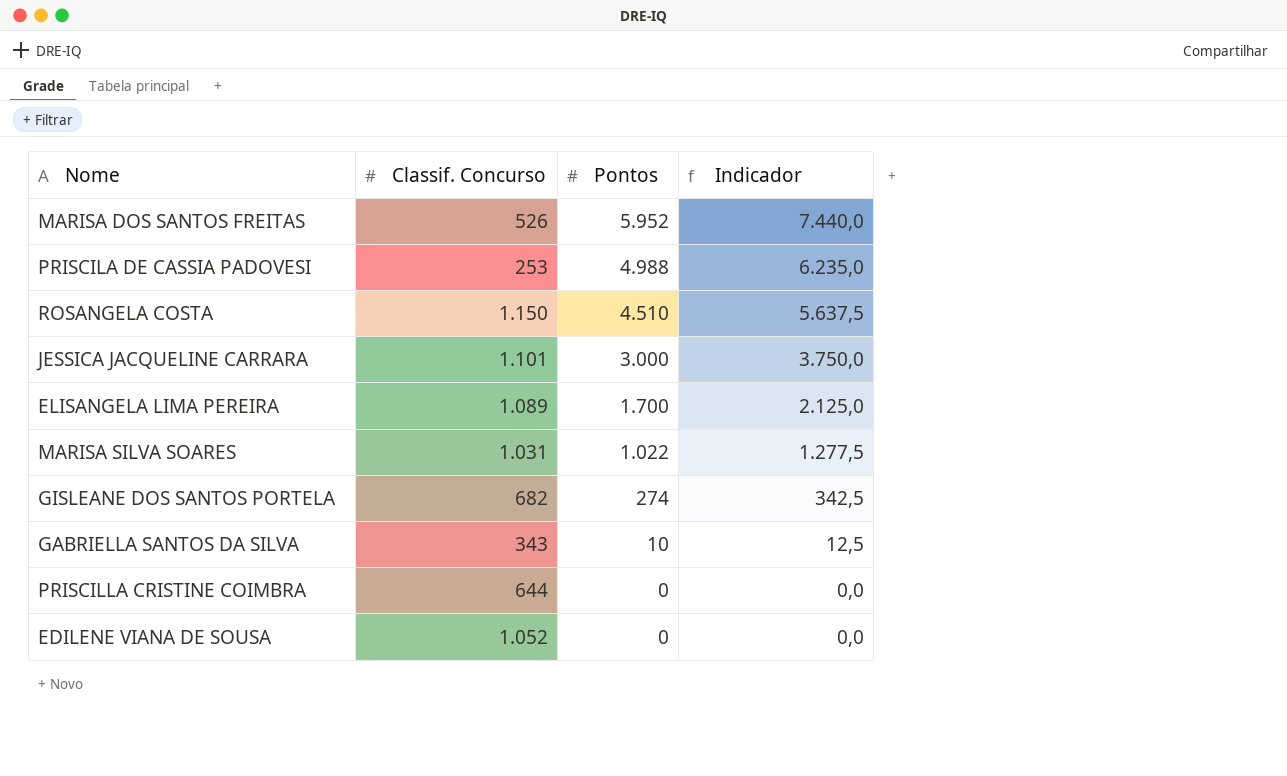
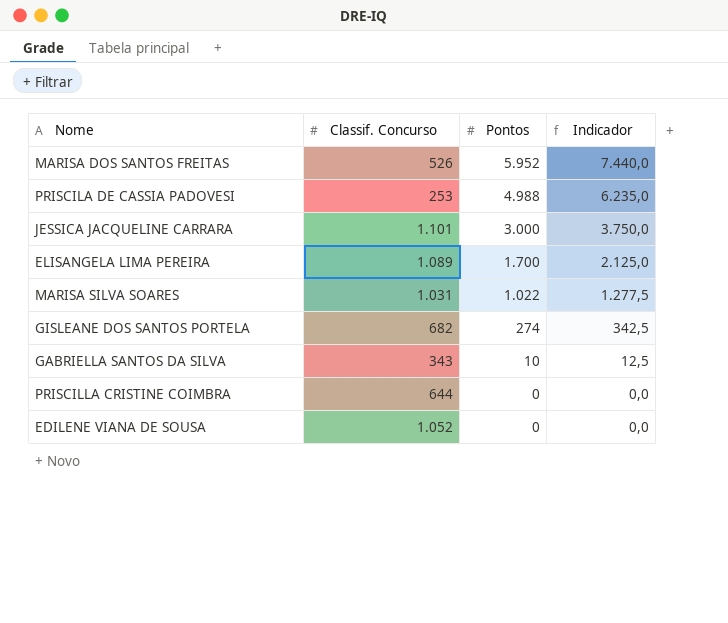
row ROSANGELA COSTA: 1.150 | 4.510 | 5.637,5 -> none

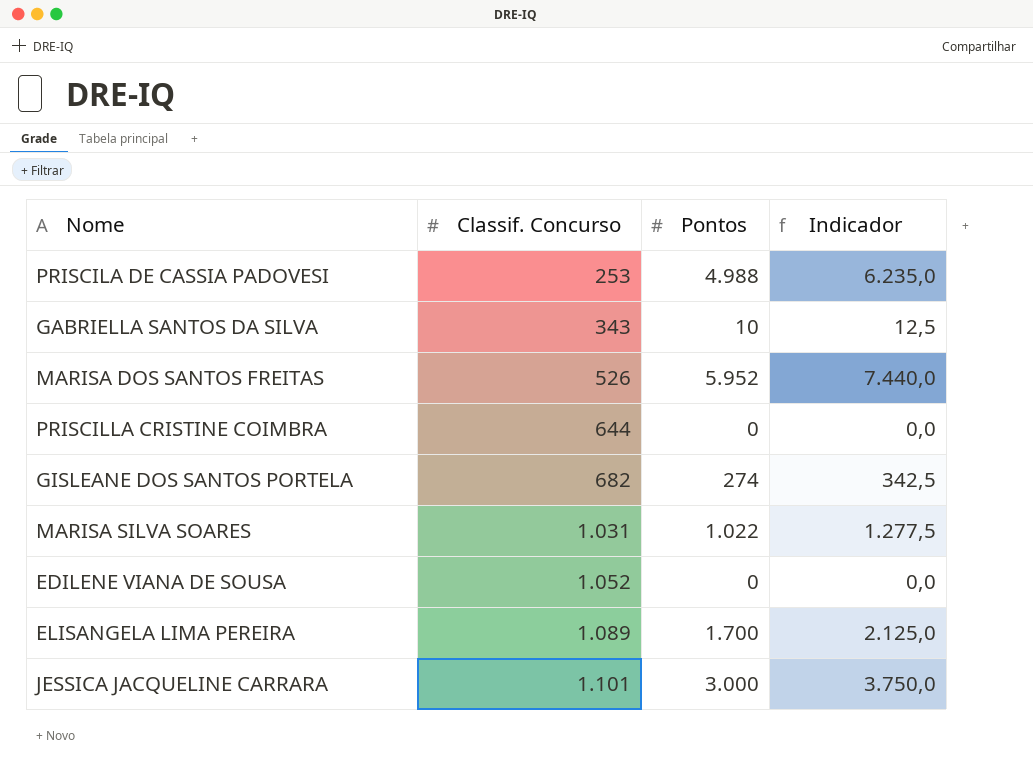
row order: Pontos descending -> Classif. Concurso ascending

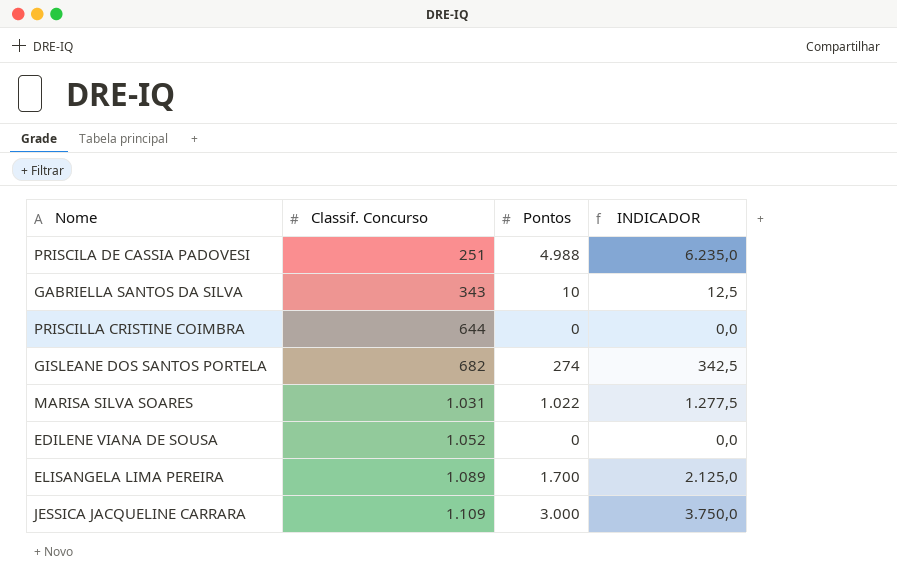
column name: Indicador -> INDICADOR
row MARISA DOS SANTOS FREITAS: 526 | 5.952 | 7.440,0 -> none
PRISCILA DE CASSIA PADOVESI | Classif. Concurso: 253 -> 251
JESSICA JACQUELINE CARRARA | Classif. Concurso: 1.101 -> 1.109

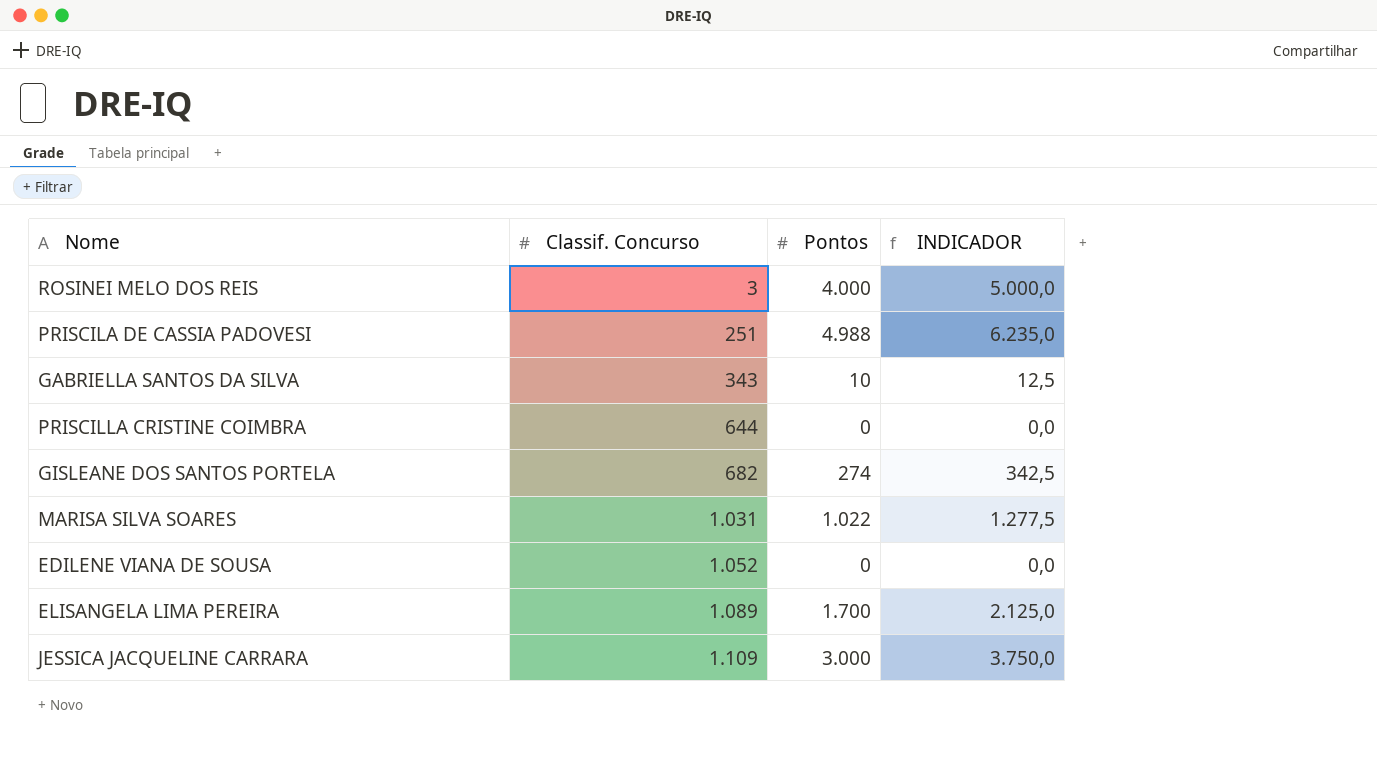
row ROSINEI MELO DOS REIS: none -> 3 | 4.000 | 5.000,0

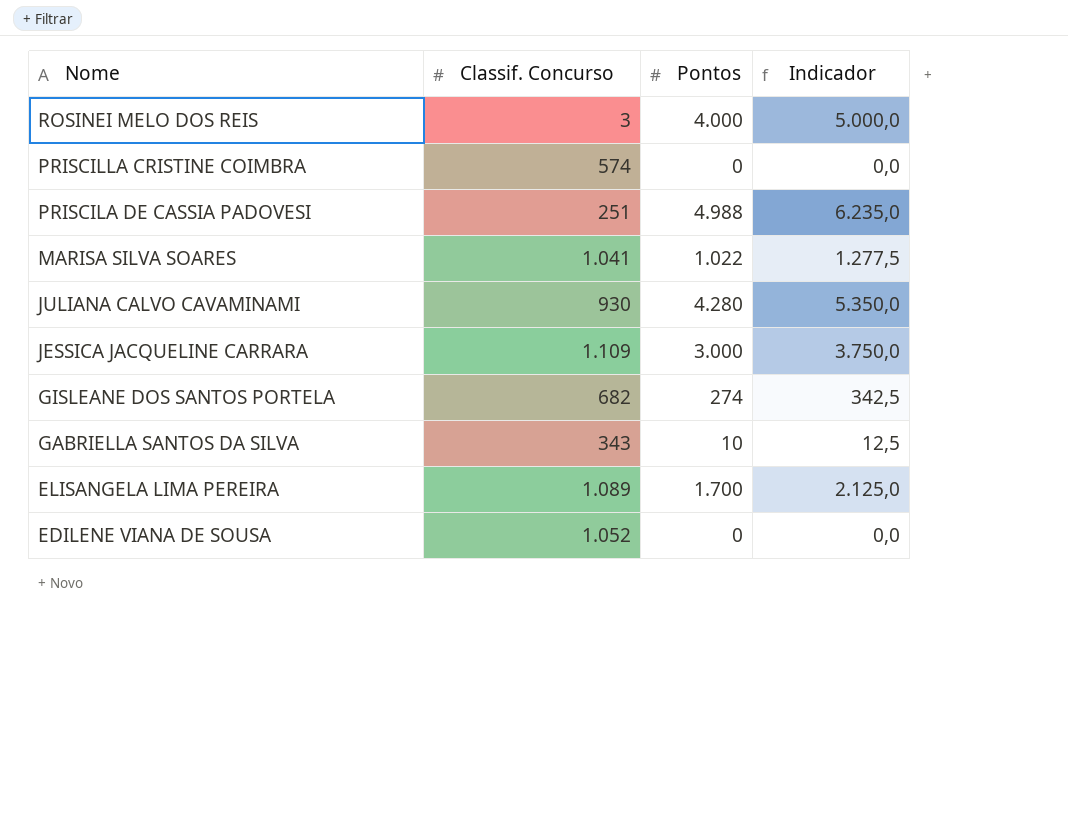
row order: Classif. Concurso ascending -> Nome descending
column name: INDICADOR -> Indicador
PRISCILLA CRISTINE COIMBRA | Classif. Concurso: 644 -> 574
MARISA SILVA SOARES | Classif. Concurso: 1.031 -> 1.041
row JULIANA CALVO CAVAMINAMI: none -> 930 | 4.280 | 5.350,0

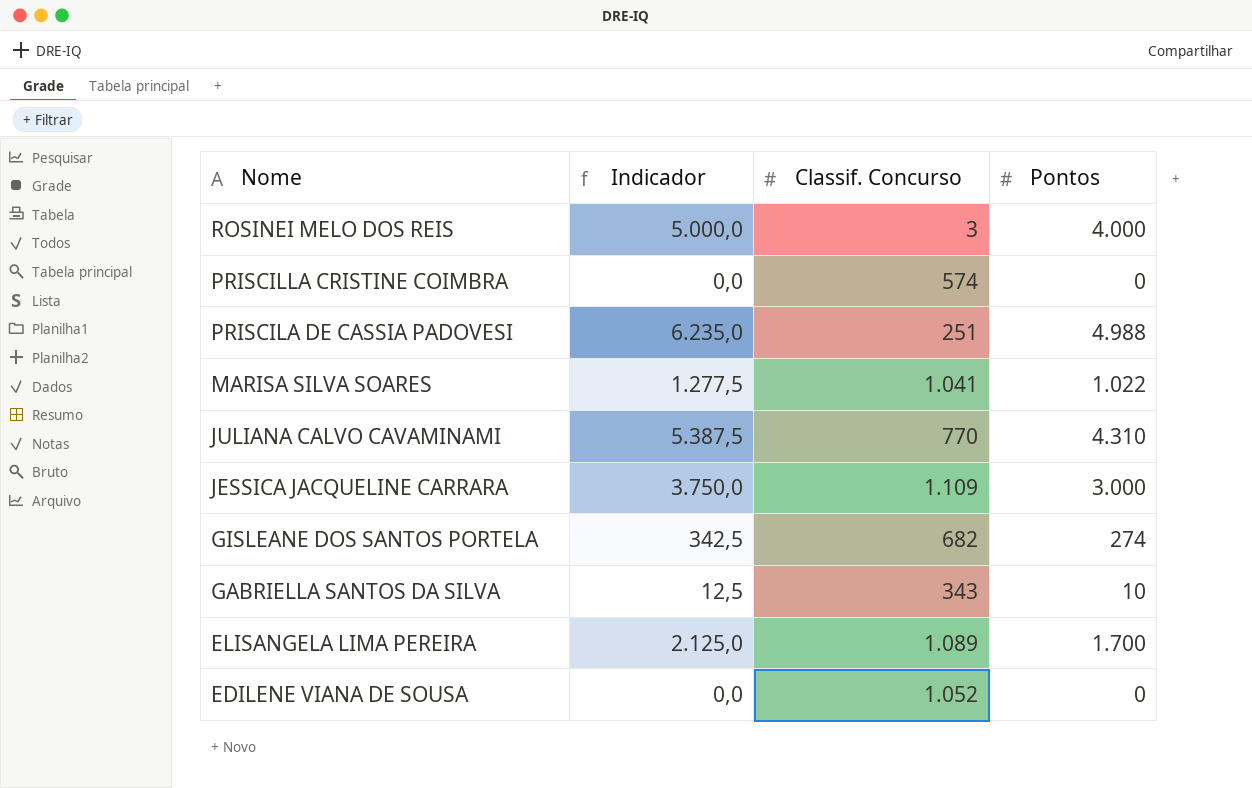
column Indicador | position: 4 -> 2
JULIANA CALVO CAVAMINAMI | Indicador: 5.350,0 -> 5.387,5
JULIANA CALVO CAVAMINAMI | Classif. Concurso: 930 -> 770
JULIANA CALVO CAVAMINAMI | Pontos: 4.280 -> 4.310

